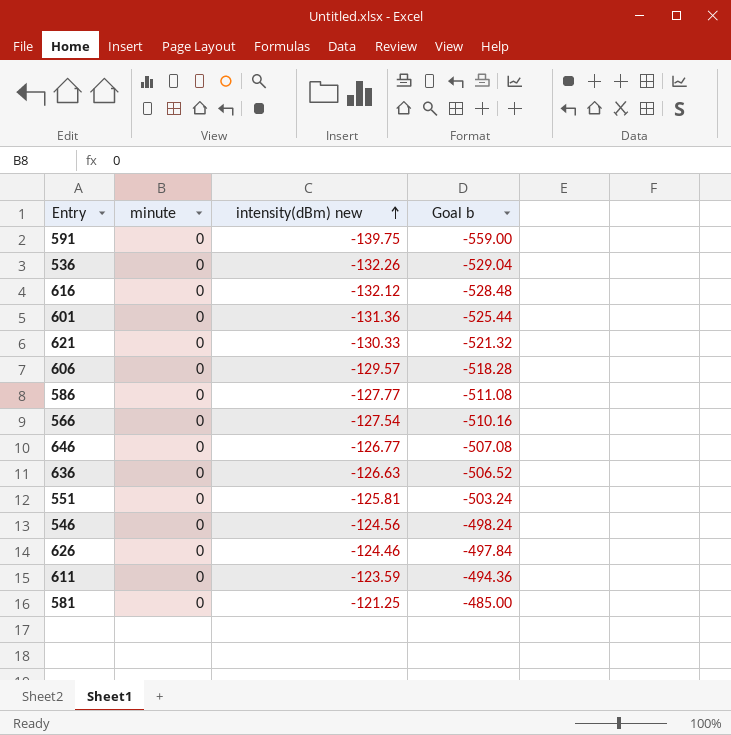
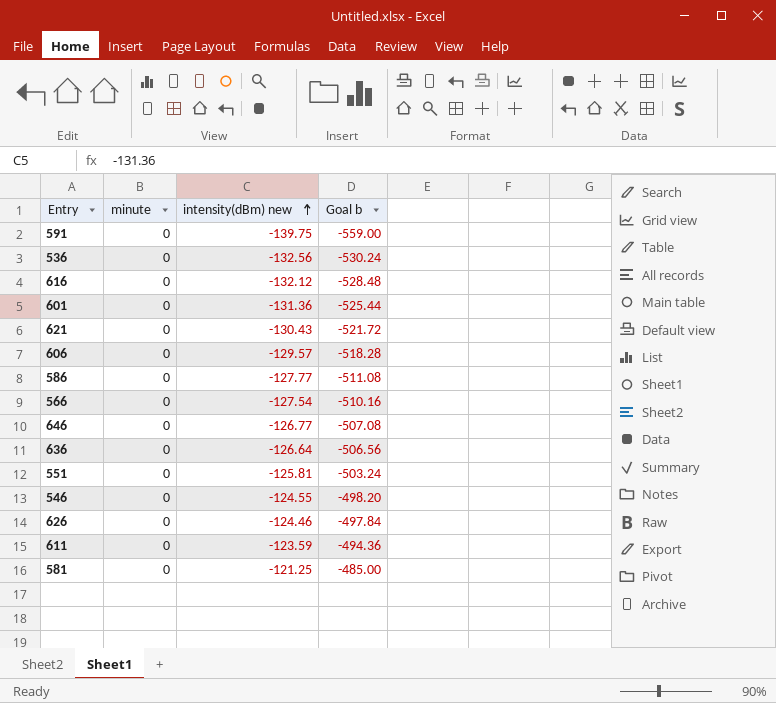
536 | intensity(dBm) new: -132.26 -> -132.56
536 | Goal b: -529.04 -> -530.24
621 | intensity(dBm) new: -130.33 -> -130.43
621 | Goal b: -521.32 -> -521.72
636 | intensity(dBm) new: -126.63 -> -126.64
636 | Goal b: -506.52 -> -506.56
546 | intensity(dBm) new: -124.56 -> -124.55
546 | Goal b: -498.24 -> -498.20

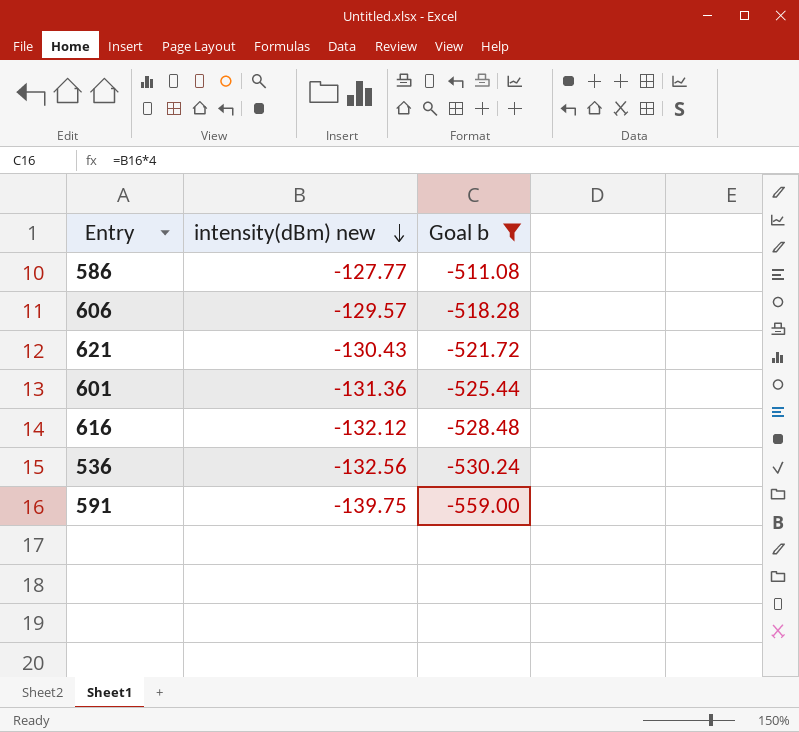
filter: none -> Goal b <= -511.08
row order: intensity(dBm) new ascending -> intensity(dBm) new descending
column minute | position: 2 -> none

